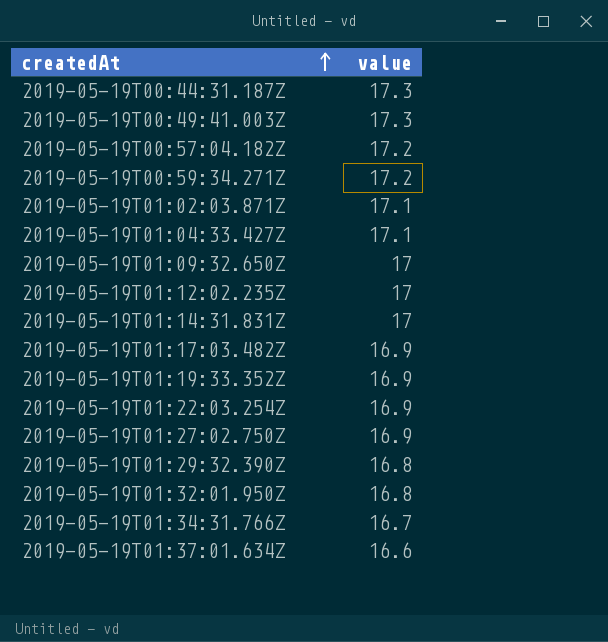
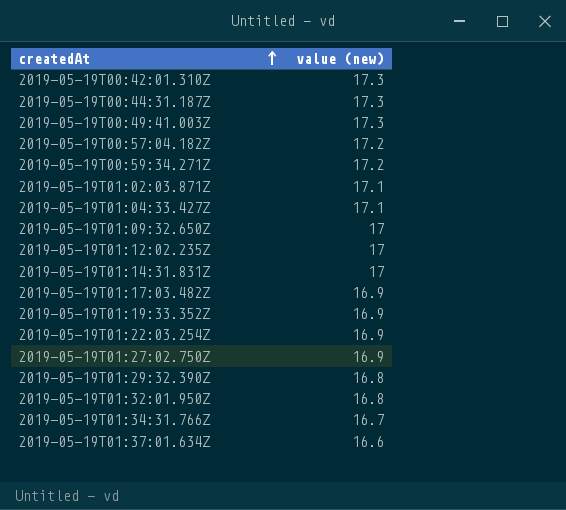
column name: value -> value (new)
row 2019-05-19T00:42:01.310Z: none -> 17.3

